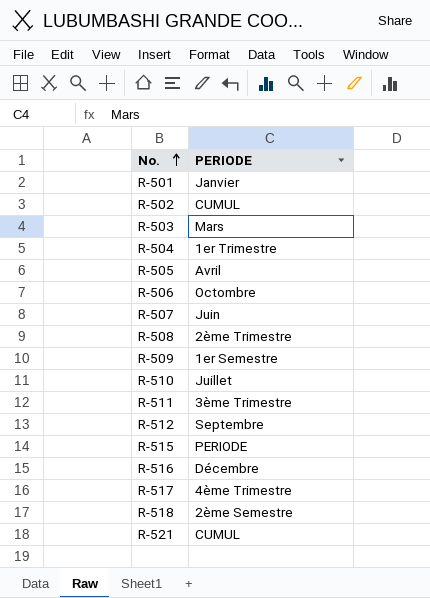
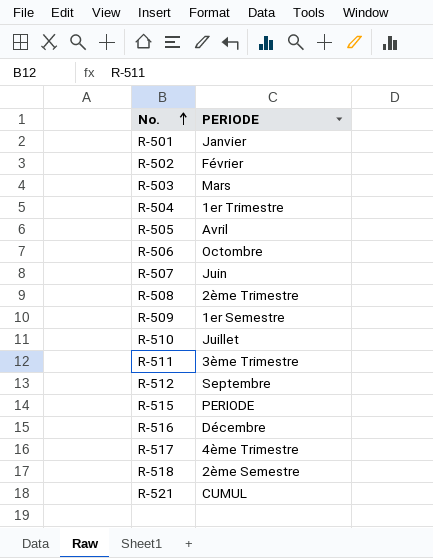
R-502 | PERIODE: CUMUL -> Février

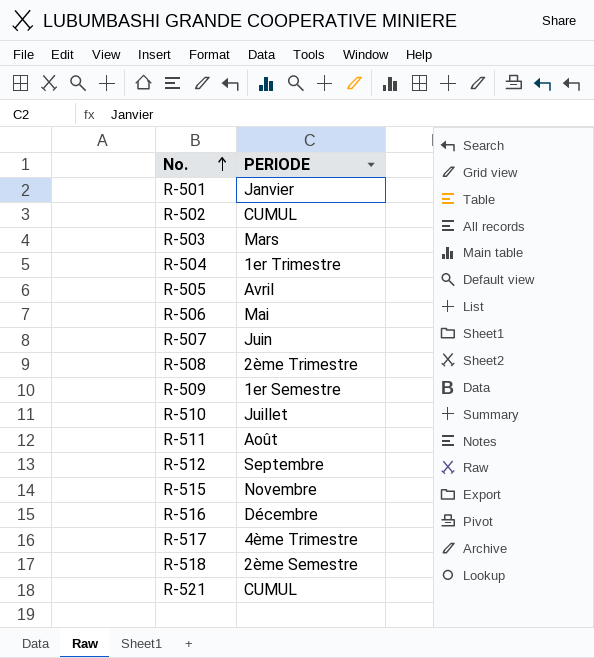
R-502 | PERIODE: Février -> CUMUL
R-506 | PERIODE: Octombre -> Mai
R-511 | PERIODE: 3ème Trimestre -> Août
R-515 | PERIODE: PERIODE -> Novembre

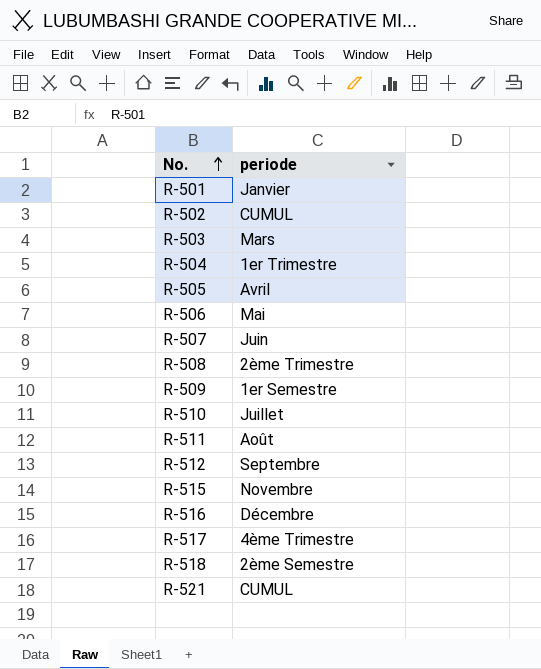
column name: PERIODE -> periode

